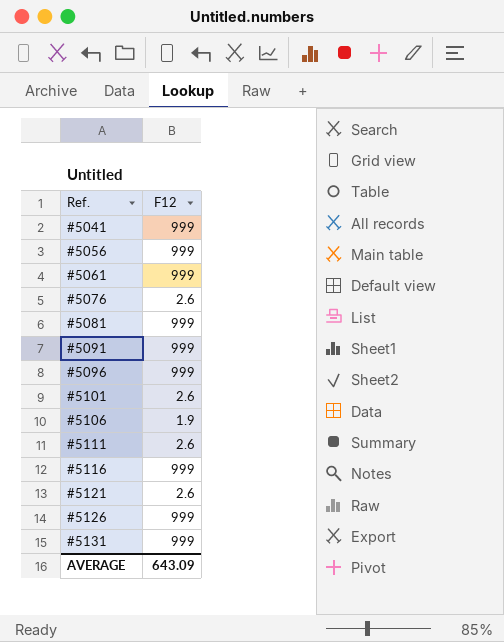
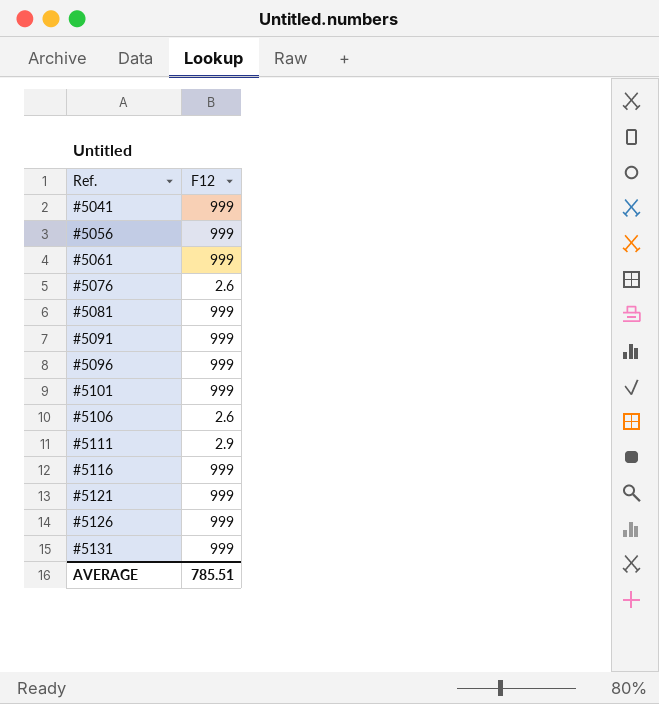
#5101 | F12: 2.6 -> 999
#5106 | F12: 1.9 -> 2.6
#5111 | F12: 2.6 -> 2.9
#5121 | F12: 2.6 -> 999
AVERAGE | F12: 643.09 -> 785.51

